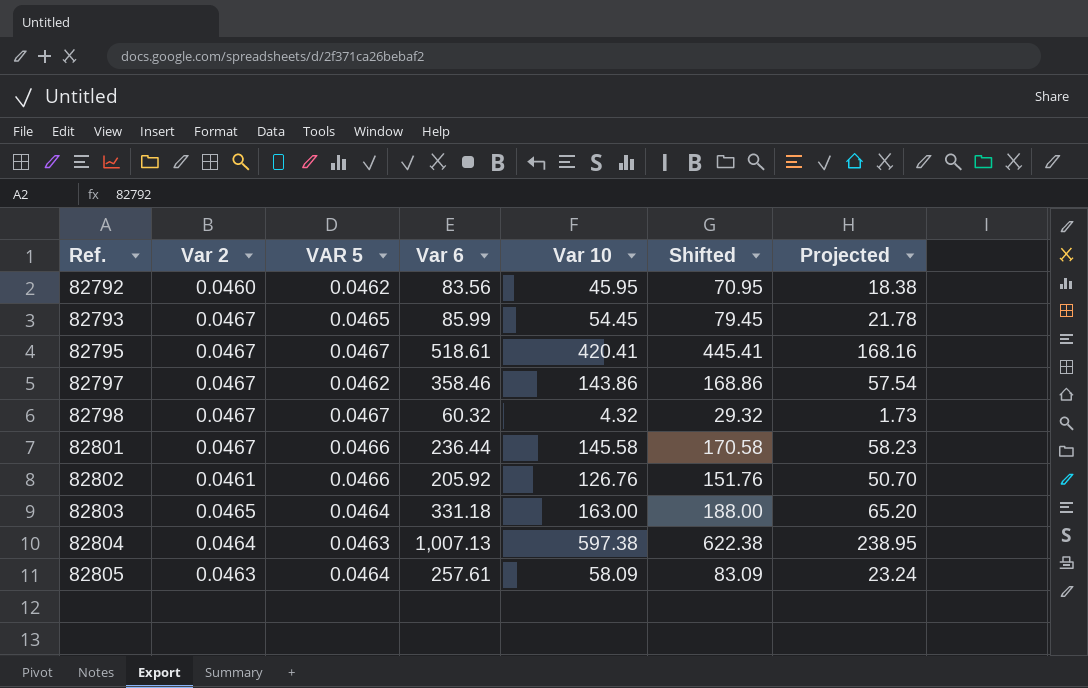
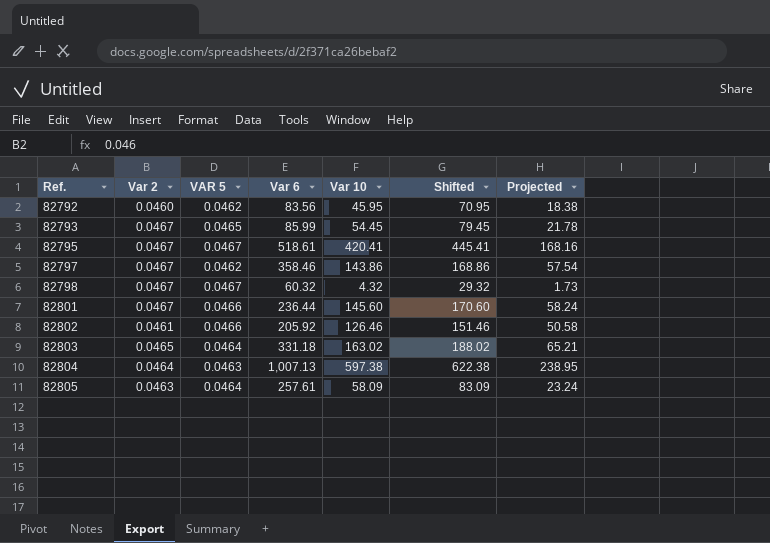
82801 | Var 10: 145.58 -> 145.60
82801 | Shifted: 170.58 -> 170.60
82801 | Projected: 58.23 -> 58.24
82802 | Var 10: 126.76 -> 126.46
82802 | Shifted: 151.76 -> 151.46
82802 | Projected: 50.70 -> 50.58
82803 | Var 10: 163.00 -> 163.02
82803 | Shifted: 188.00 -> 188.02
82803 | Projected: 65.20 -> 65.21

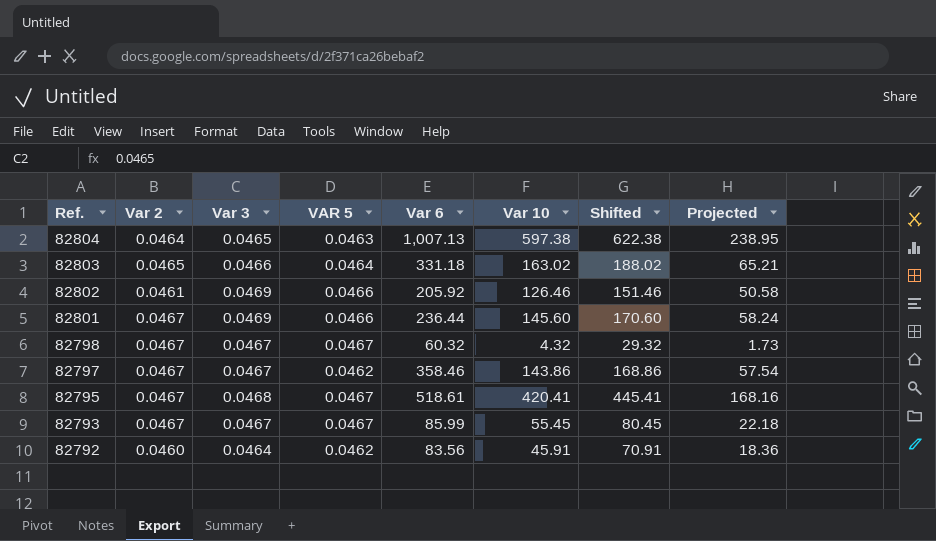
row order: Ref. ascending -> Ref. descending
column Var 3 | position: none -> 3
row 82805: 0.0463 | 0.0464 | 257.61 | 58.09 | 83.09 | 23.24 -> none
82793 | VAR 5: 0.0465 -> 0.0467
82793 | Var 10: 54.45 -> 55.45
82793 | Shifted: 79.45 -> 80.45
82793 | Projected: 21.78 -> 22.18
82792 | Var 10: 45.95 -> 45.91
82792 | Shifted: 70.95 -> 70.91
82792 | Projected: 18.38 -> 18.36

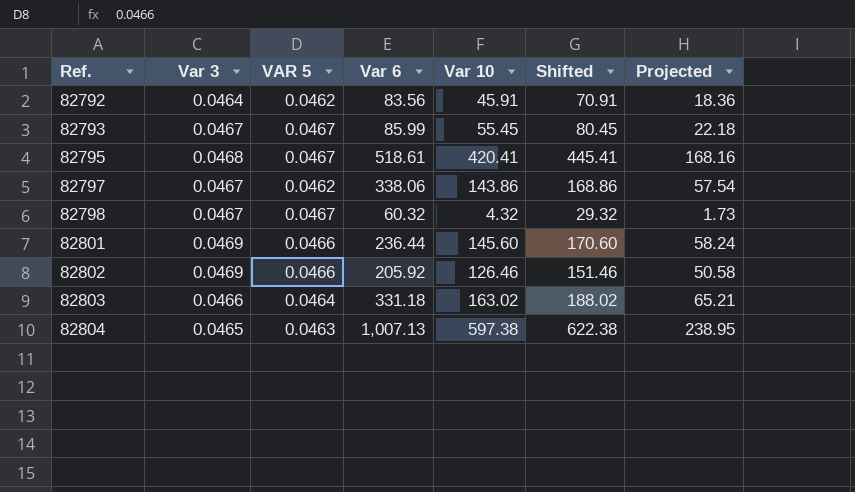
row order: Ref. descending -> Ref. ascending
column Var 2 | position: 2 -> none
82797 | Var 6: 358.46 -> 338.06

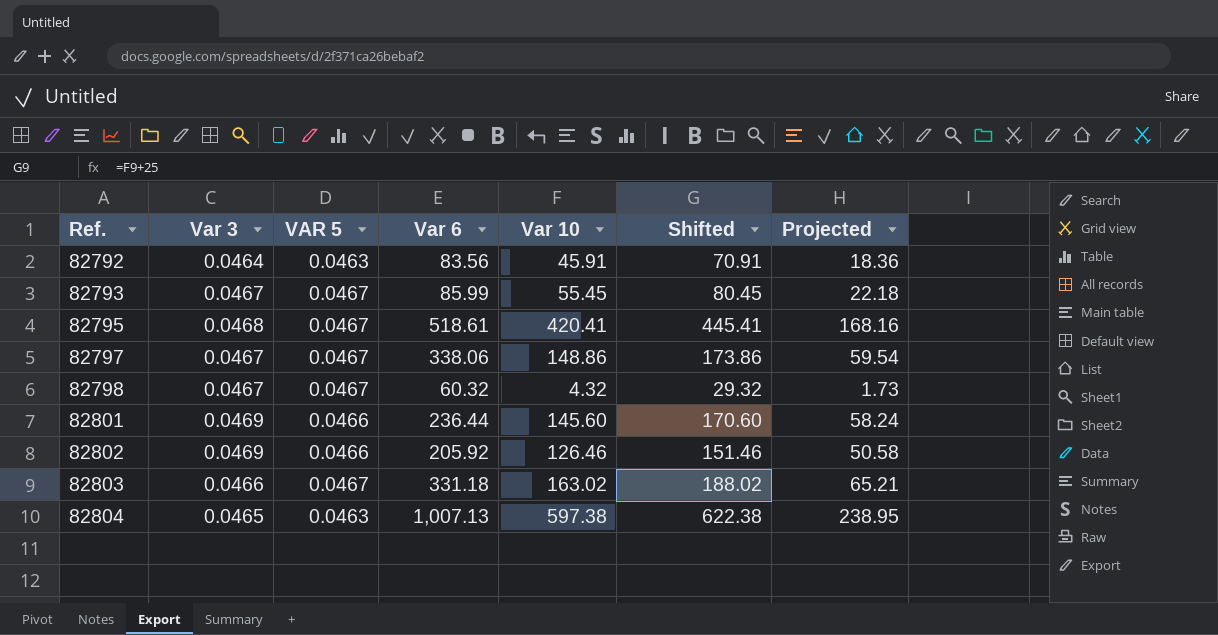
82792 | VAR 5: 0.0462 -> 0.0463
82797 | VAR 5: 0.0462 -> 0.0467
82797 | Var 10: 143.86 -> 148.86
82797 | Shifted: 168.86 -> 173.86
82797 | Projected: 57.54 -> 59.54
82803 | VAR 5: 0.0464 -> 0.0467

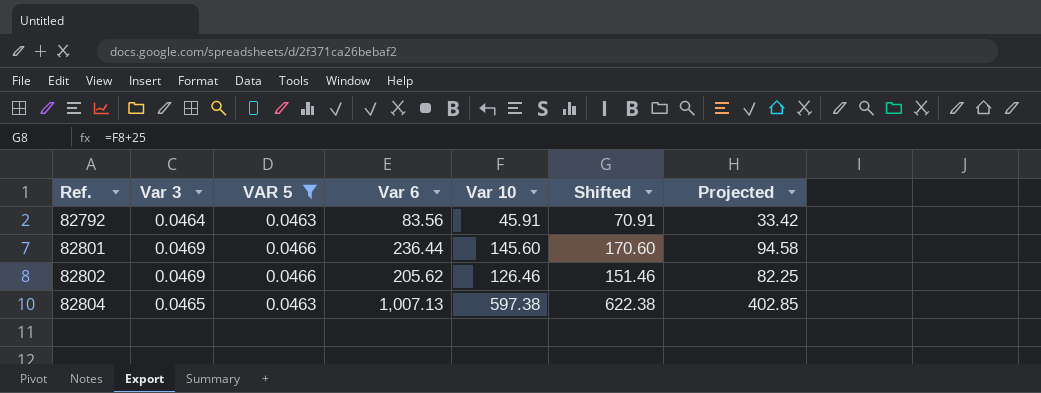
filter: none -> VAR 5 != 0.0467
column Projected | formula: [Var 10] * 0.4 -> [Var 6] * 0.4
82802 | Var 6: 205.92 -> 205.62

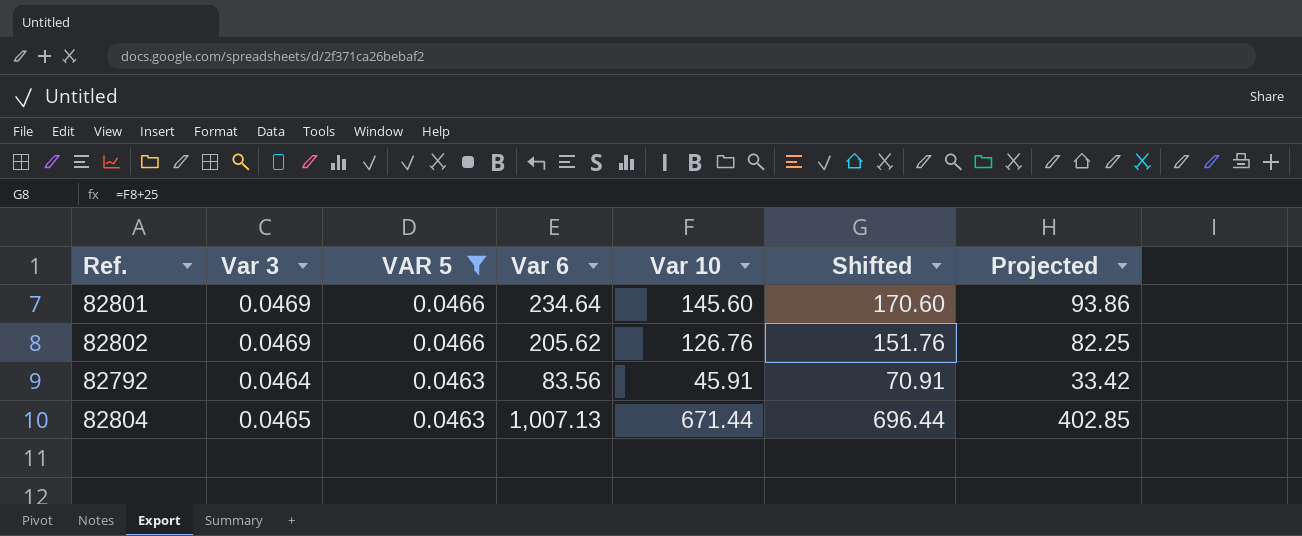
row order: Ref. ascending -> VAR 5 descending
82801 | Var 6: 236.44 -> 234.64
82801 | Projected: 94.58 -> 93.86
82802 | Var 10: 126.46 -> 126.76
82802 | Shifted: 151.46 -> 151.76
82804 | Var 10: 597.38 -> 671.44
82804 | Shifted: 622.38 -> 696.44

